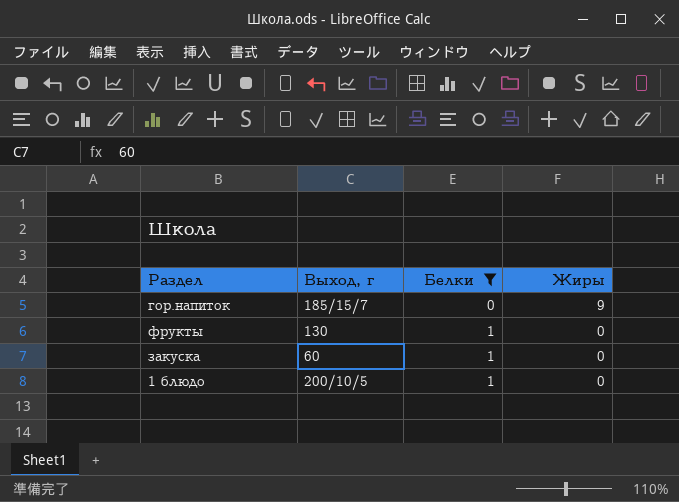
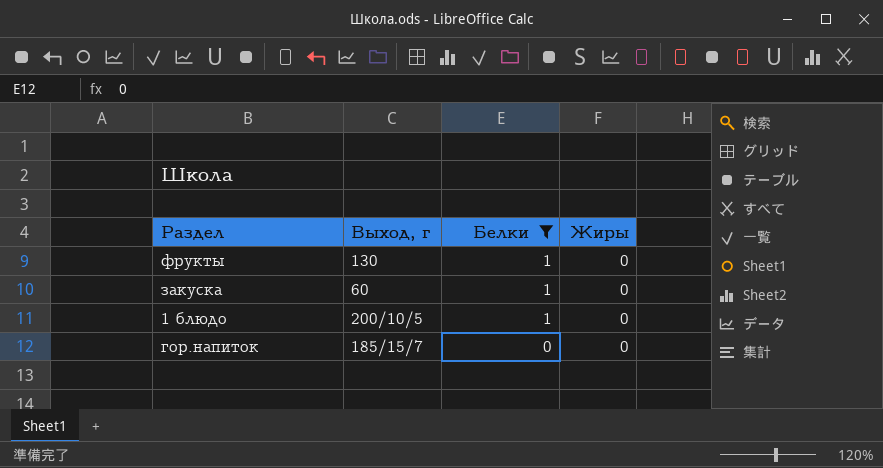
row order: Белки ascending -> Белки descending
гор.напиток | Жиры: 9 -> 0

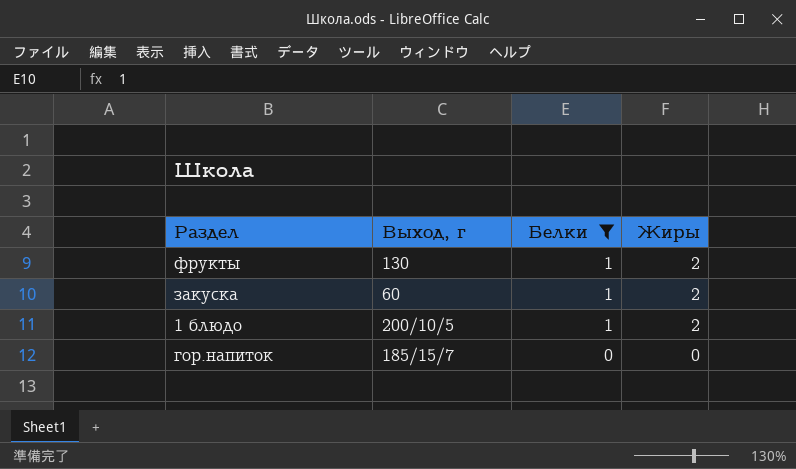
фрукты | Жиры: 0 -> 2
закуска | Жиры: 0 -> 2
1 блюдо | Жиры: 0 -> 2

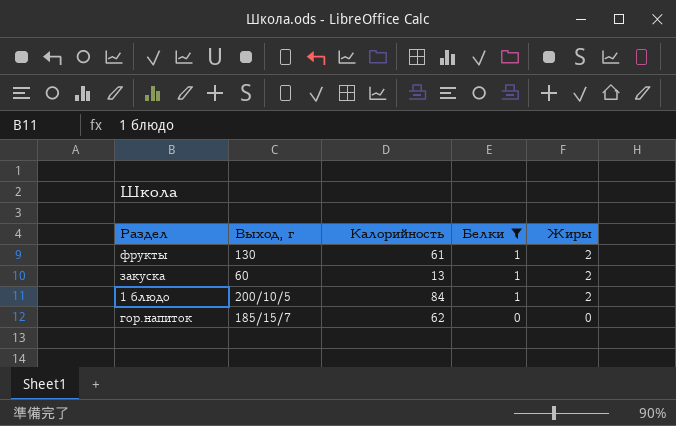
column Калорийность | position: none -> 3

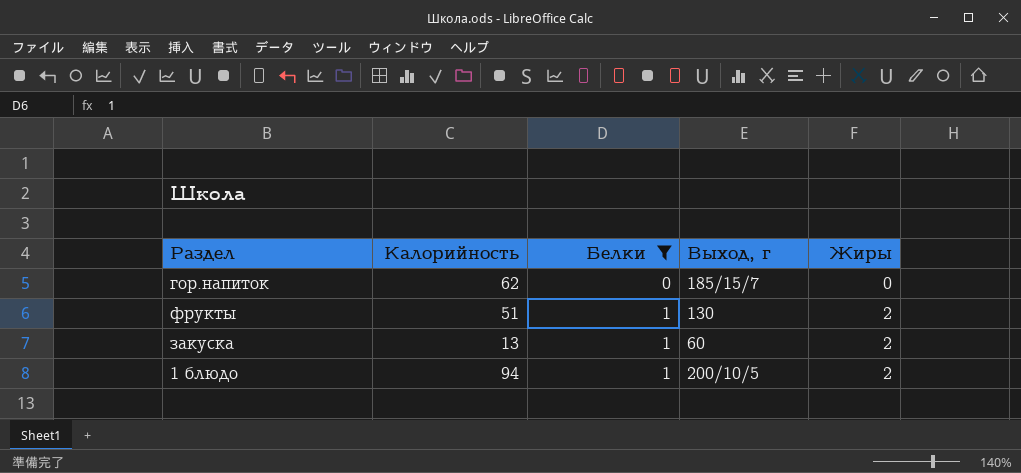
row order: Белки descending -> Белки ascending
column Выход, г | position: 2 -> 4
фрукты | Калорийность: 61 -> 51
1 блюдо | Калорийность: 84 -> 94

